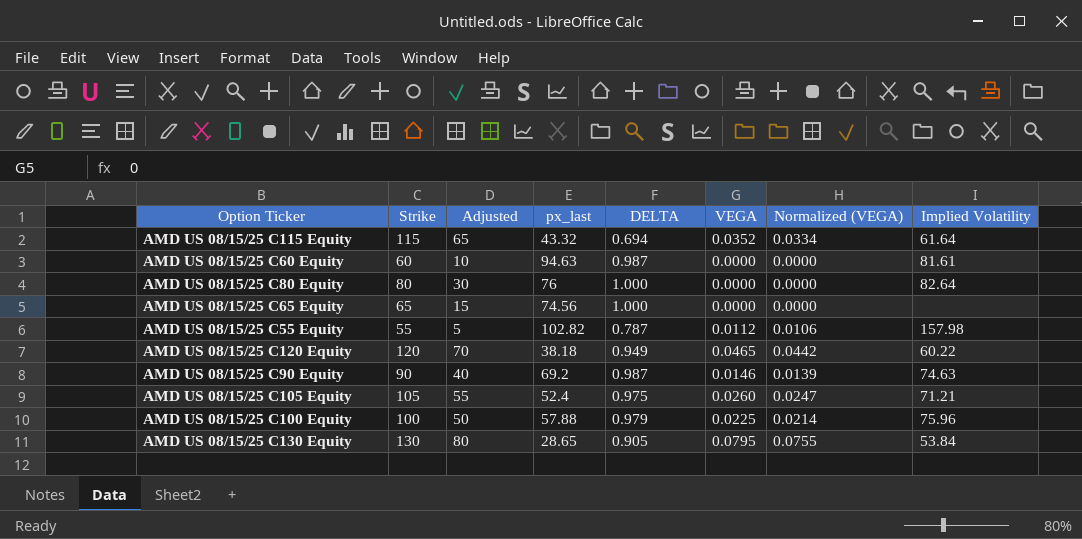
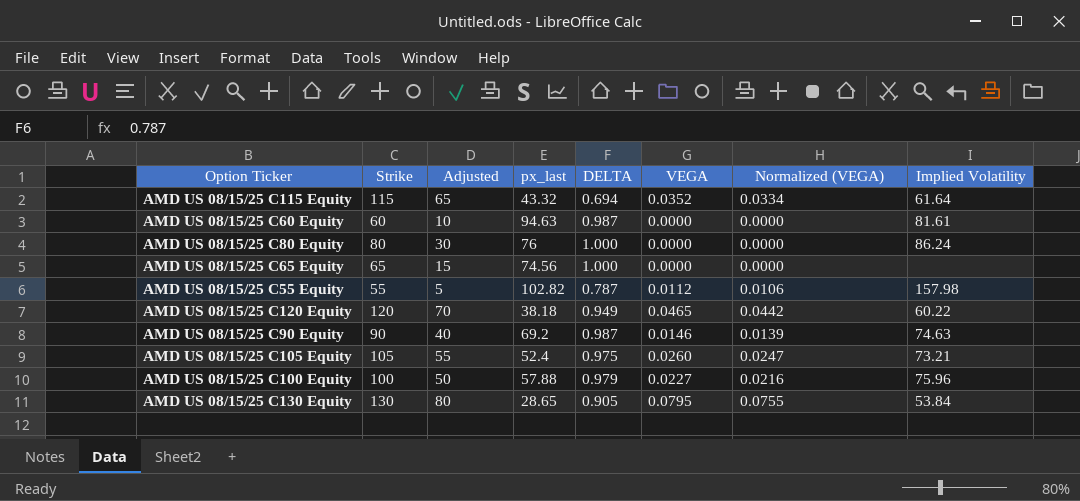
AMD US 08/15/25 C80 Equity | Implied Volatility: 82.64 -> 86.24
AMD US 08/15/25 C105 Equity | Implied Volatility: 71.21 -> 73.21
AMD US 08/15/25 C100 Equity | VEGA: 0.0225 -> 0.0227
AMD US 08/15/25 C100 Equity | Normalized (VEGA): 0.0214 -> 0.0216

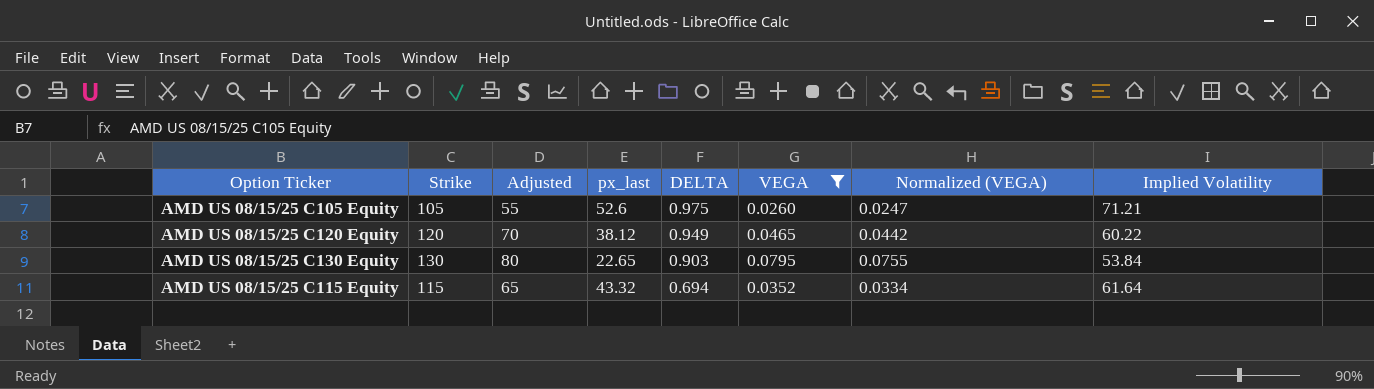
filter: none -> VEGA >= 0.0260
row order: none -> DELTA descending
AMD US 08/15/25 C105 Equity | px_last: 52.4 -> 52.6
AMD US 08/15/25 C105 Equity | Implied Volatility: 73.21 -> 71.21
AMD US 08/15/25 C120 Equity | px_last: 38.18 -> 38.12
AMD US 08/15/25 C130 Equity | px_last: 28.65 -> 22.65
AMD US 08/15/25 C130 Equity | DELTA: 0.905 -> 0.903

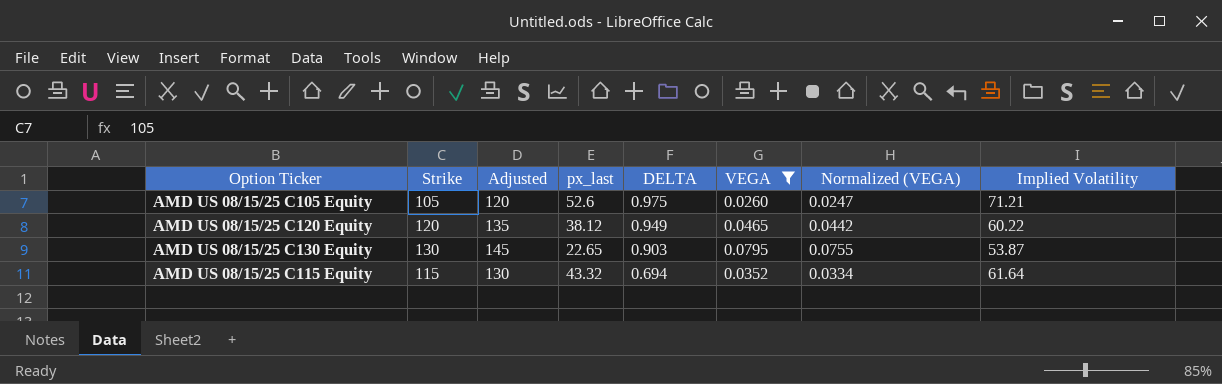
column Adjusted | formula: [Strike] - 50 -> [Strike] + 15
AMD US 08/15/25 C130 Equity | Implied Volatility: 53.84 -> 53.87

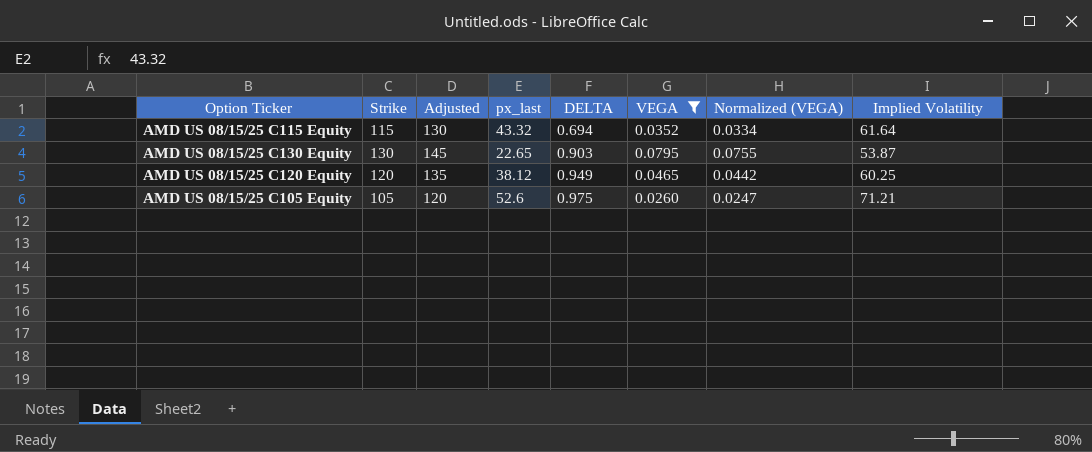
row order: DELTA descending -> DELTA ascending
AMD US 08/15/25 C120 Equity | Implied Volatility: 60.22 -> 60.25

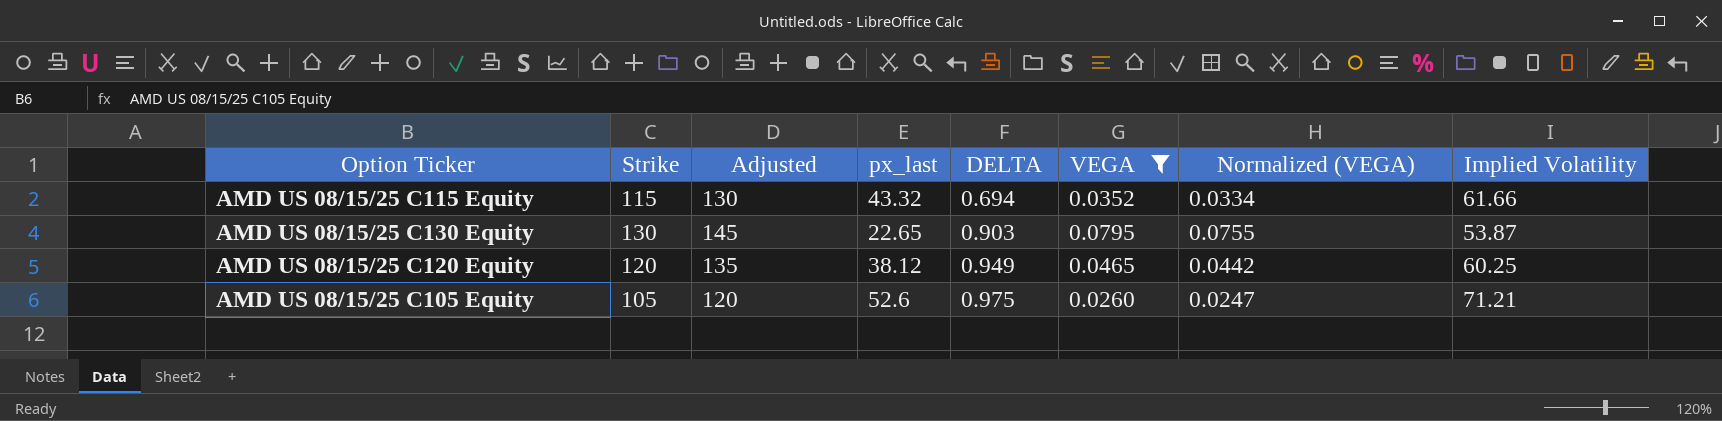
AMD US 08/15/25 C115 Equity | Implied Volatility: 61.64 -> 61.66

